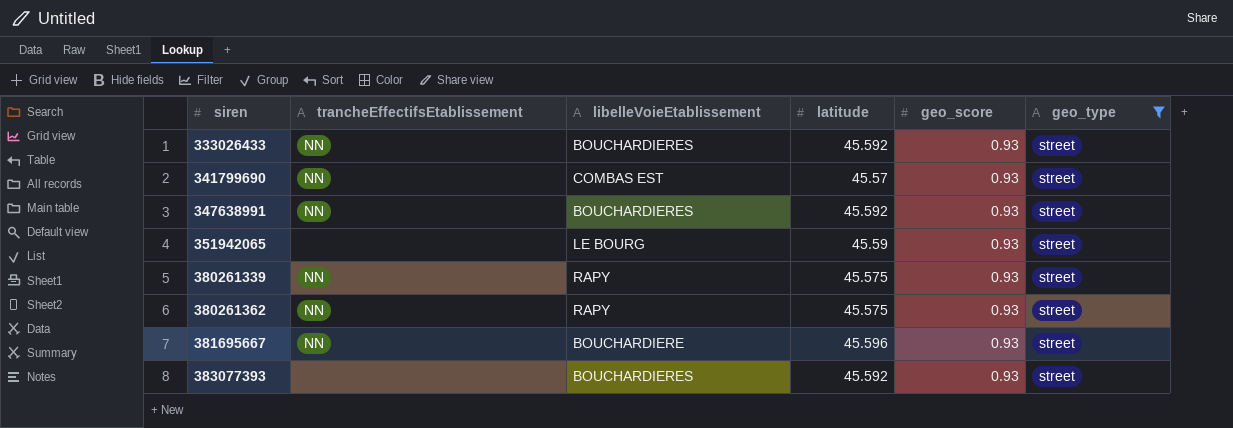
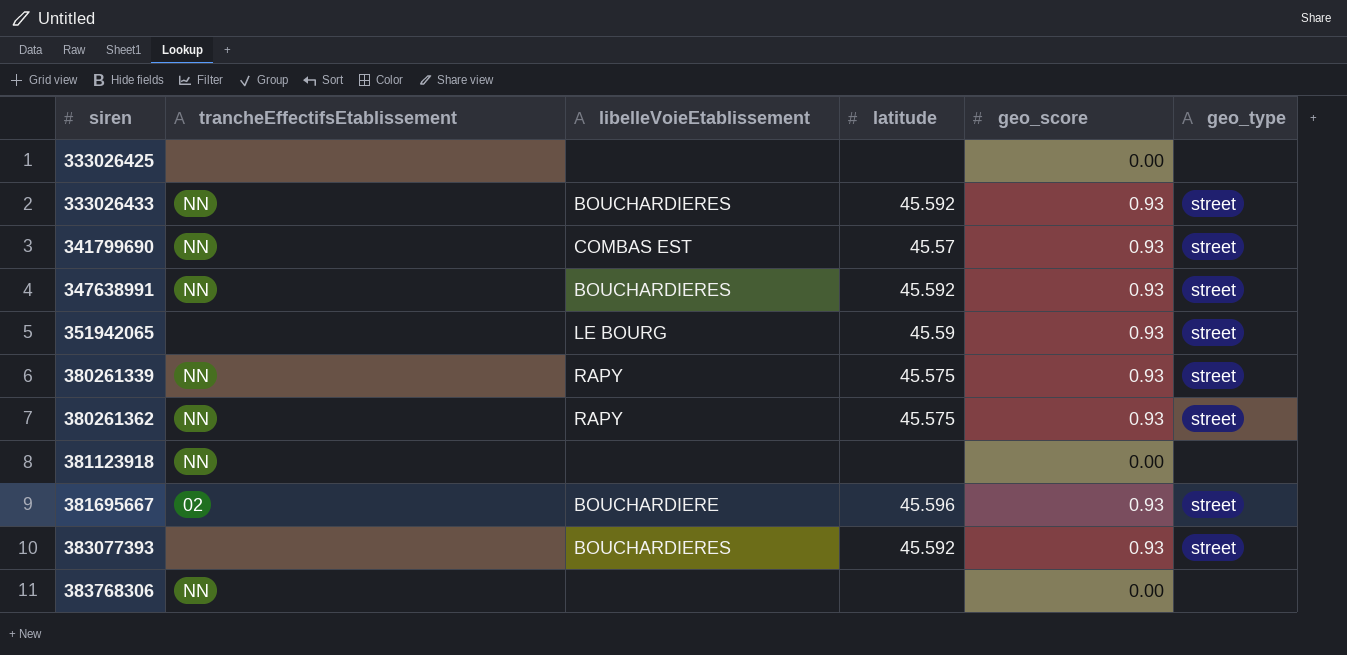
filter: geo_type = street -> none
381695667 | trancheEffectifsEtablissement: NN -> 02

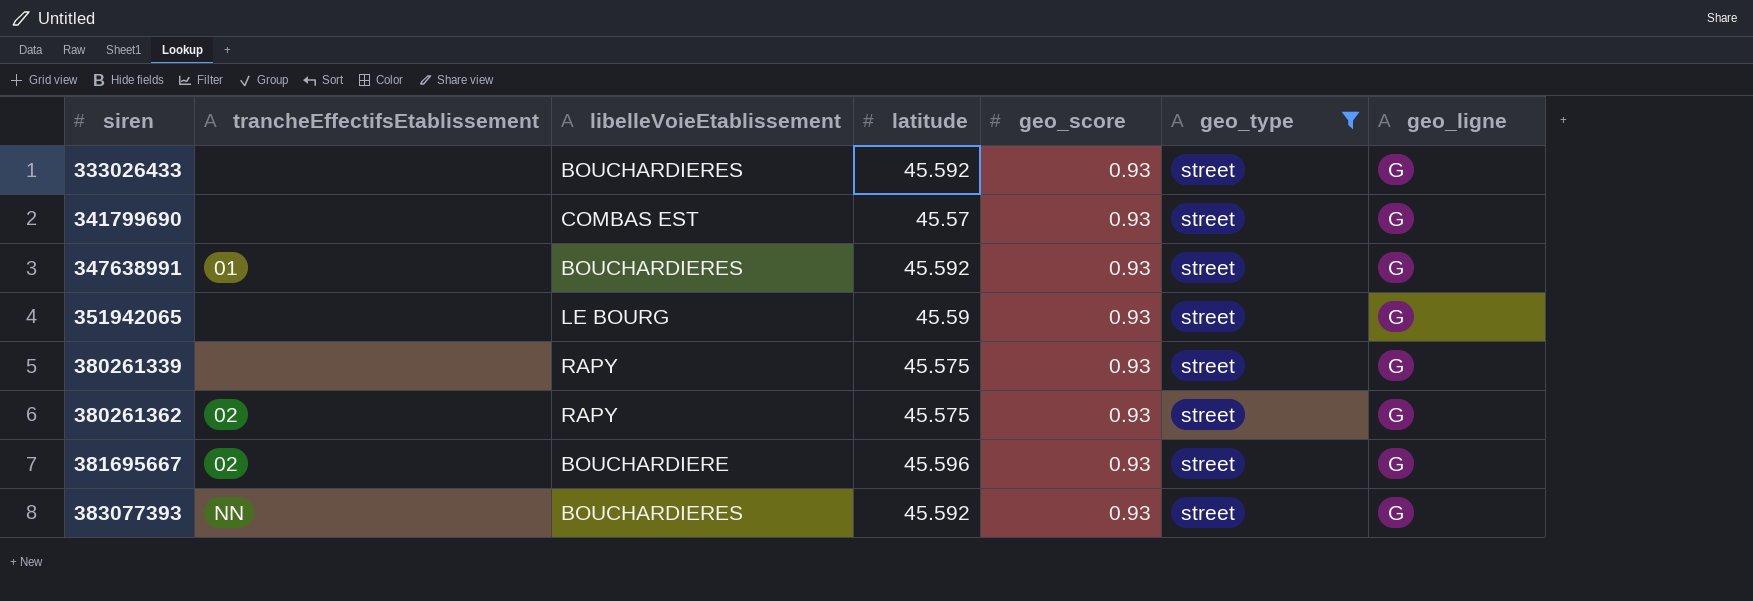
filter: none -> geo_type = street
column geo_ligne | position: none -> 7
333026433 | trancheEffectifsEtablissement: NN -> none
341799690 | trancheEffectifsEtablissement: NN -> none
347638991 | trancheEffectifsEtablissement: NN -> 01
380261339 | trancheEffectifsEtablissement: NN -> none
380261362 | trancheEffectifsEtablissement: NN -> 02
383077393 | trancheEffectifsEtablissement: none -> NN

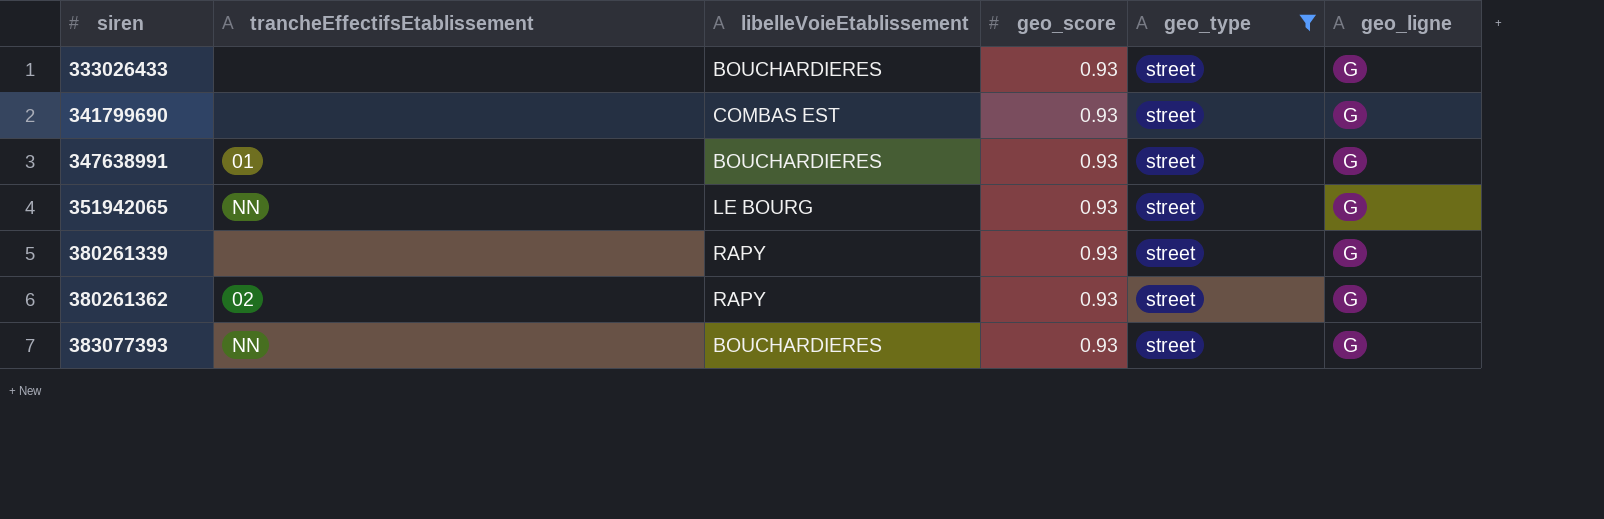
column latitude | position: 4 -> none
row 381695667: 02 | BOUCHARDIERE | 45.596 | 0.93 | street | G -> none
351942065 | trancheEffectifsEtablissement: none -> NN

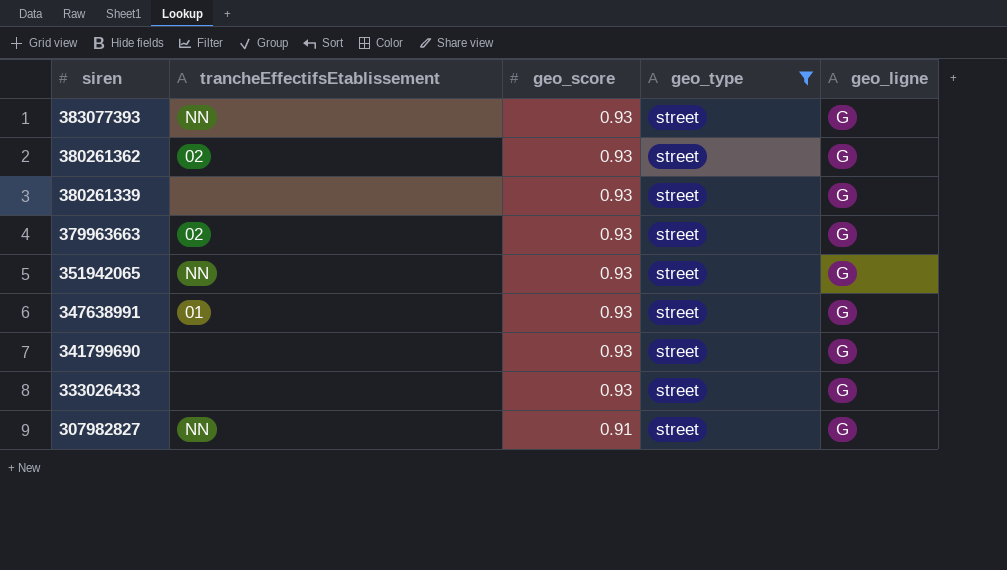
row order: siren ascending -> siren descending
column libelleVoieEtablissement | position: 3 -> none
row 379963663: none -> 02 | 0.93 | street | G
row 307982827: none -> NN | 0.91 | street | G

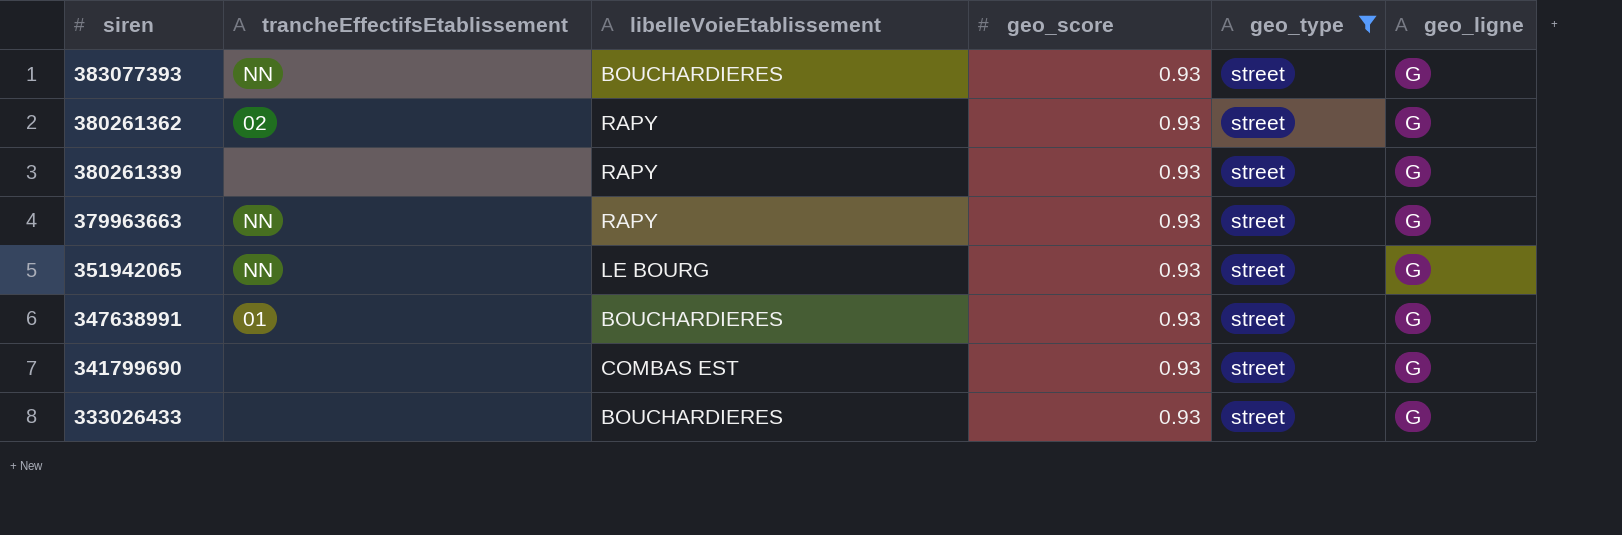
column libelleVoieEtablissement | position: none -> 3
row 307982827: NN | 0.91 | street | G -> none
379963663 | trancheEffectifsEtablissement: 02 -> NN

